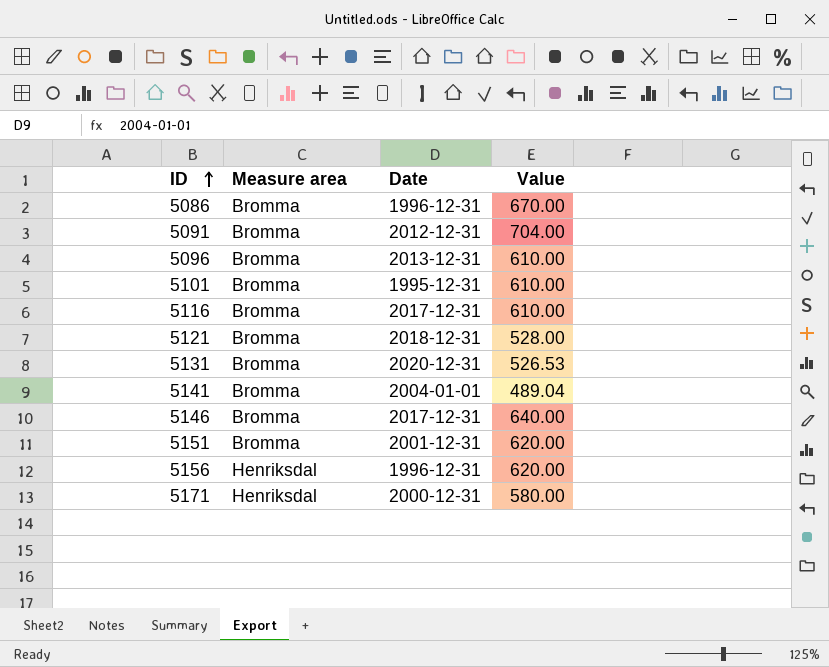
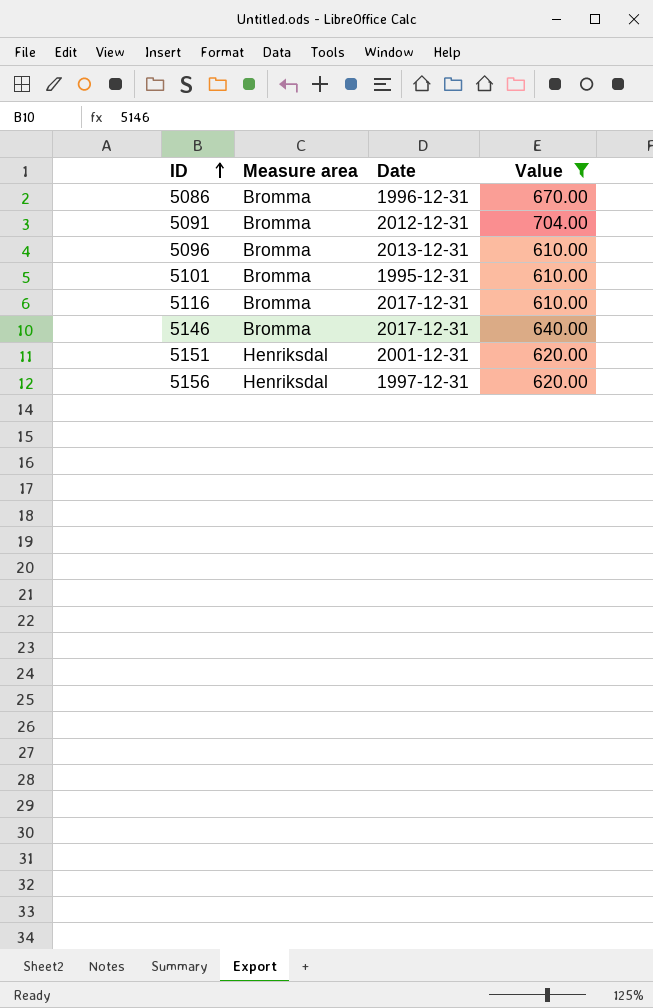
filter: none -> Value >= 610.00
5151 | Measure area: Bromma -> Henriksdal
5156 | Date: 1996-12-31 -> 1997-12-31

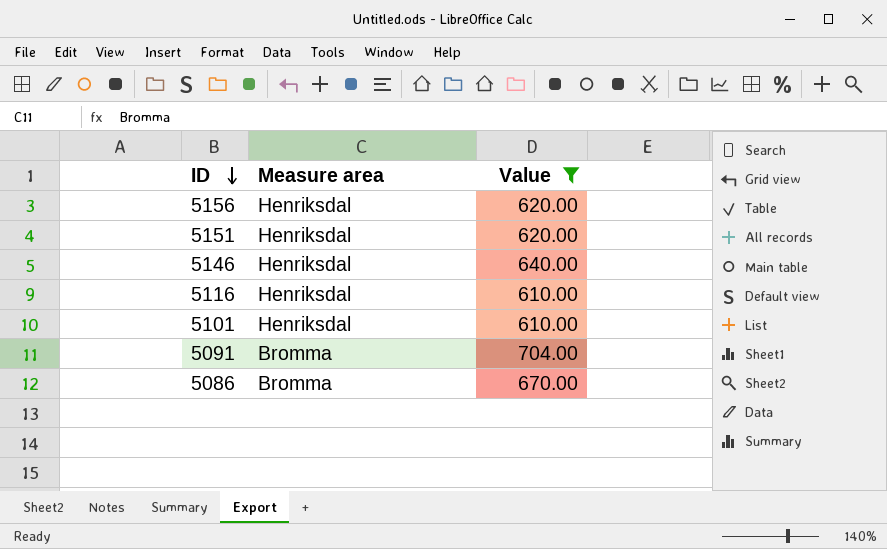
row order: ID ascending -> ID descending
column Date | position: 3 -> none
row 5096: Bromma | 2013-12-31 | 610.00 -> none
5146 | Measure area: Bromma -> Henriksdal
5116 | Measure area: Bromma -> Henriksdal
5101 | Measure area: Bromma -> Henriksdal

